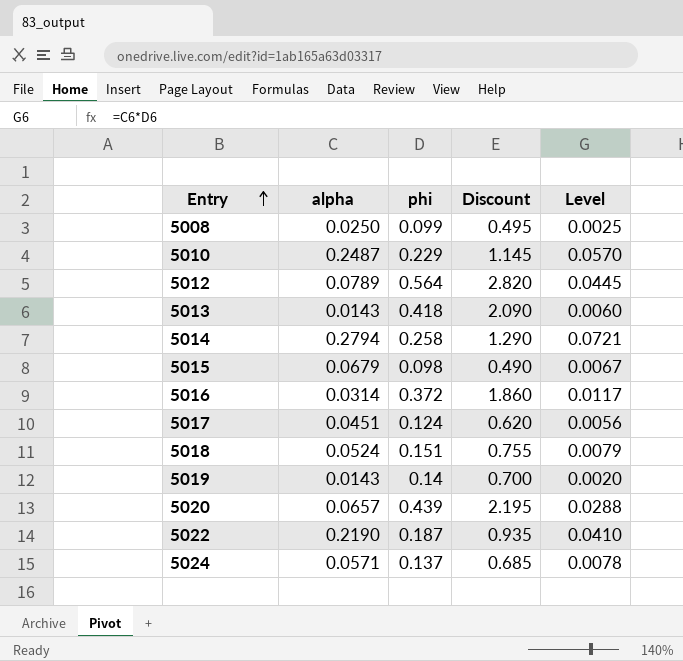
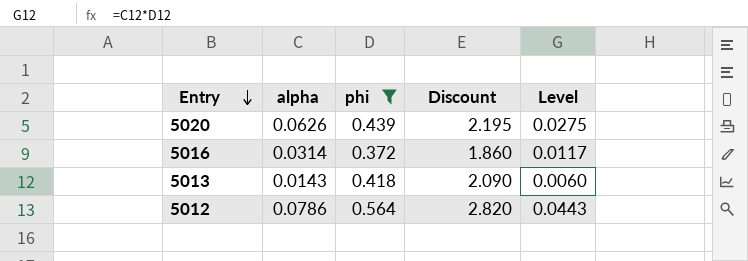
filter: none -> phi >= 0.372
row order: Entry ascending -> Entry descending
5020 | alpha: 0.0657 -> 0.0626
5020 | Level: 0.0288 -> 0.0275
5012 | alpha: 0.0789 -> 0.0786
5012 | Level: 0.0445 -> 0.0443

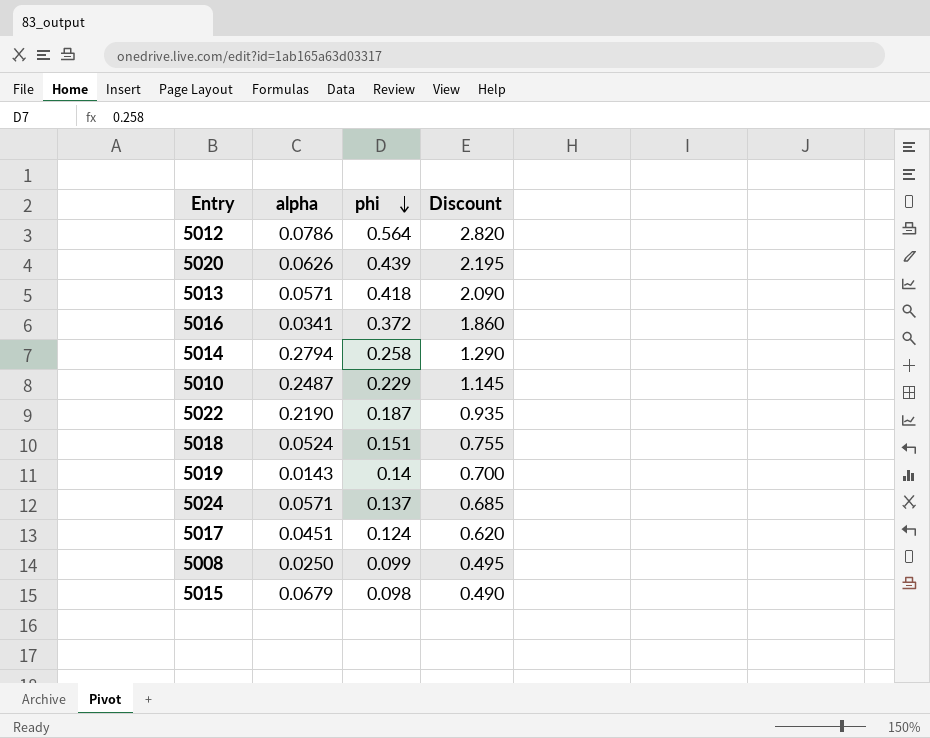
filter: phi >= 0.372 -> none
row order: Entry descending -> phi descending
column Level | formula: [alpha] * [phi] -> none
5013 | alpha: 0.0143 -> 0.0571
5016 | alpha: 0.0314 -> 0.0341

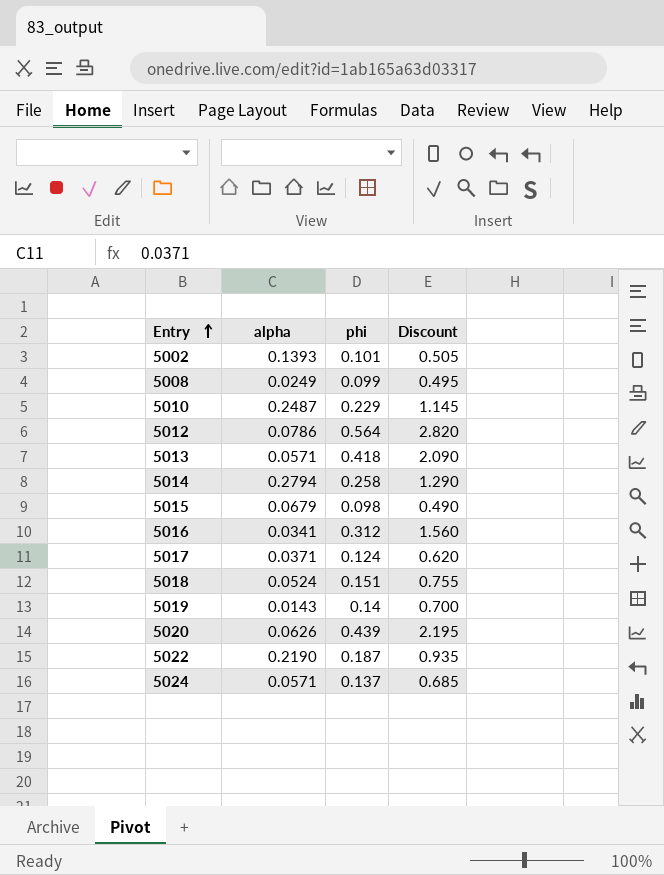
row order: phi descending -> Entry ascending
row 5002: none -> 0.1393 | 0.101 | 0.505
5008 | alpha: 0.0250 -> 0.0249
5016 | phi: 0.372 -> 0.312
5016 | Discount: 1.860 -> 1.560
5017 | alpha: 0.0451 -> 0.0371

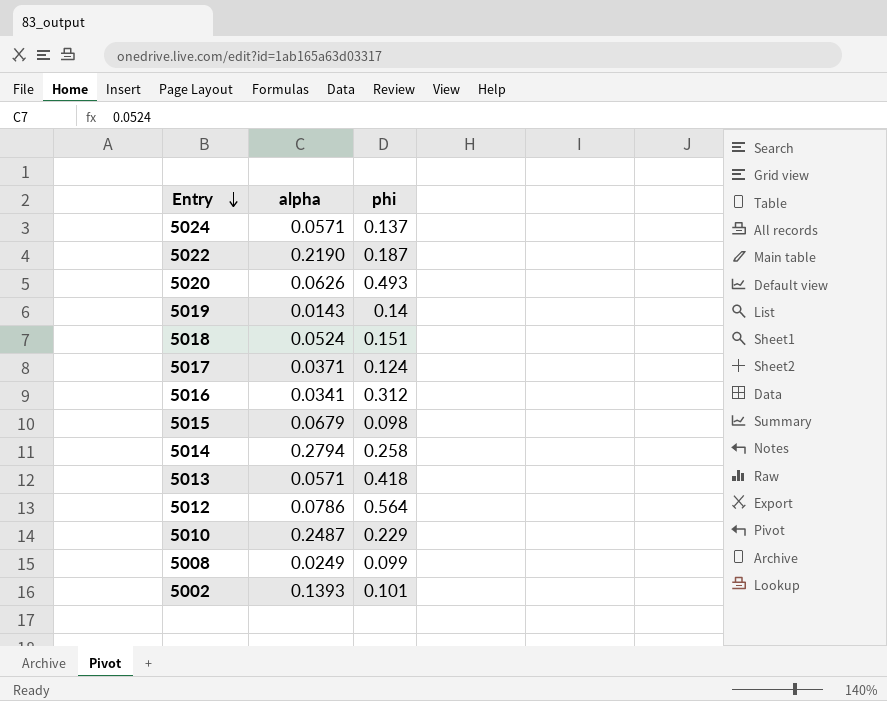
row order: Entry ascending -> Entry descending
column Discount | formula: [phi] * 5 -> none
5020 | phi: 0.439 -> 0.493

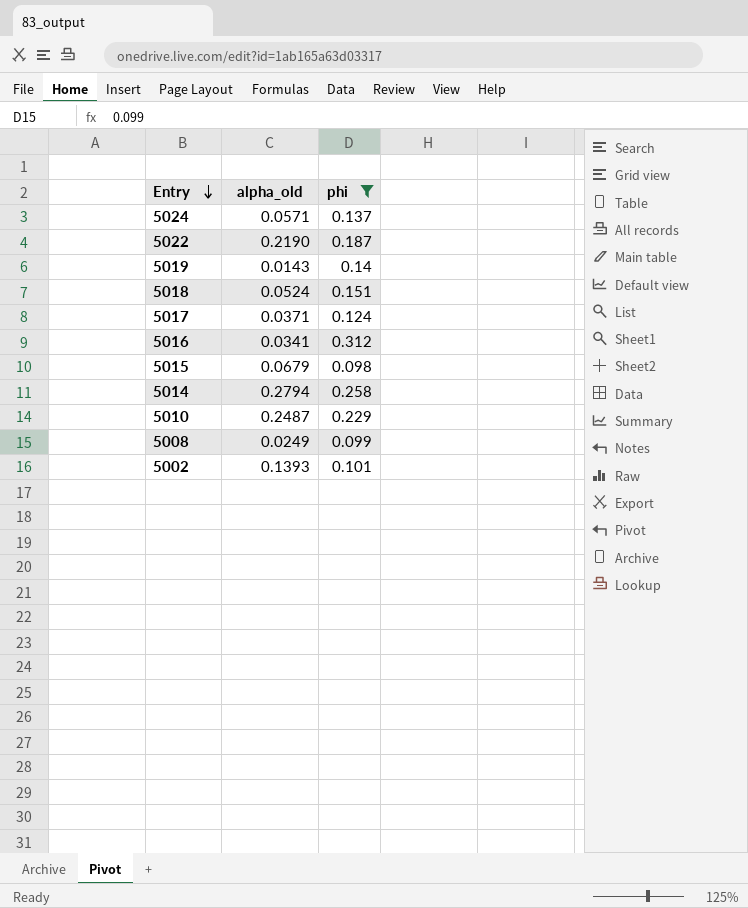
filter: none -> phi <= 0.312
column name: alpha -> alpha_old

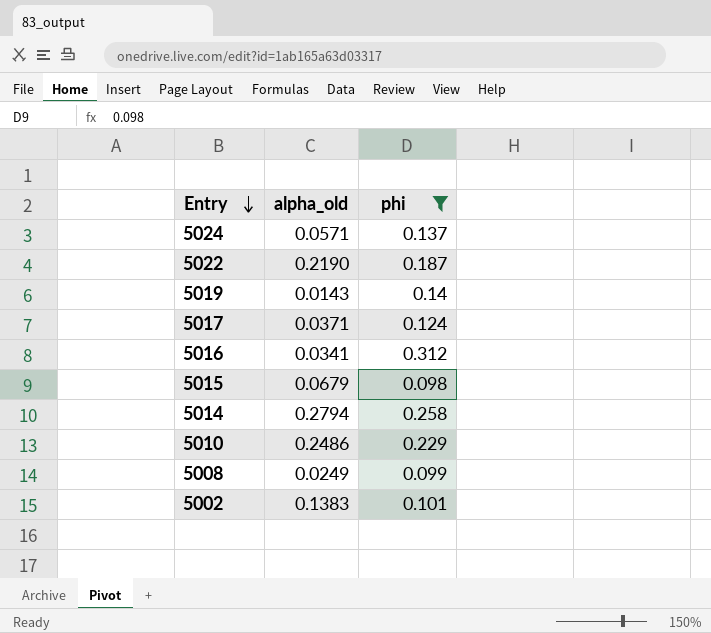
row 5018: 0.0524 | 0.151 -> none
5010 | alpha_old: 0.2487 -> 0.2486
5002 | alpha_old: 0.1393 -> 0.1383

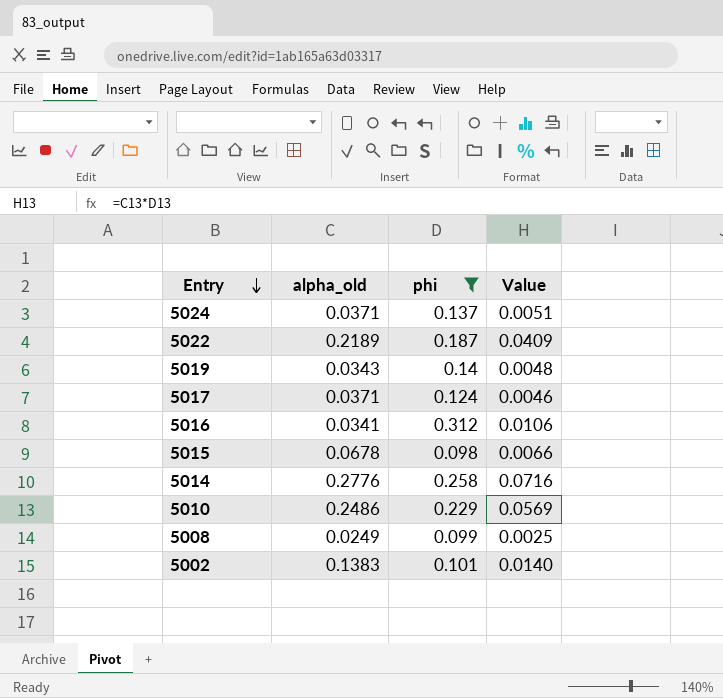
column Value | formula: none -> [alpha_old] * [phi]
5024 | alpha_old: 0.0571 -> 0.0371
5022 | alpha_old: 0.2190 -> 0.2189
5019 | alpha_old: 0.0143 -> 0.0343
5015 | alpha_old: 0.0679 -> 0.0678
5014 | alpha_old: 0.2794 -> 0.2776

